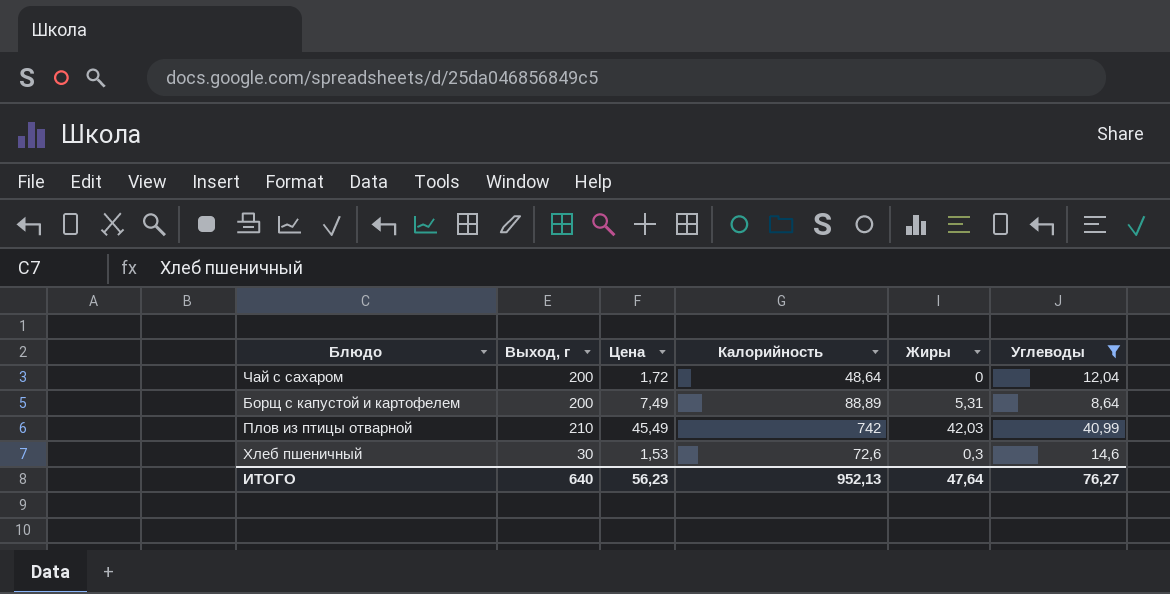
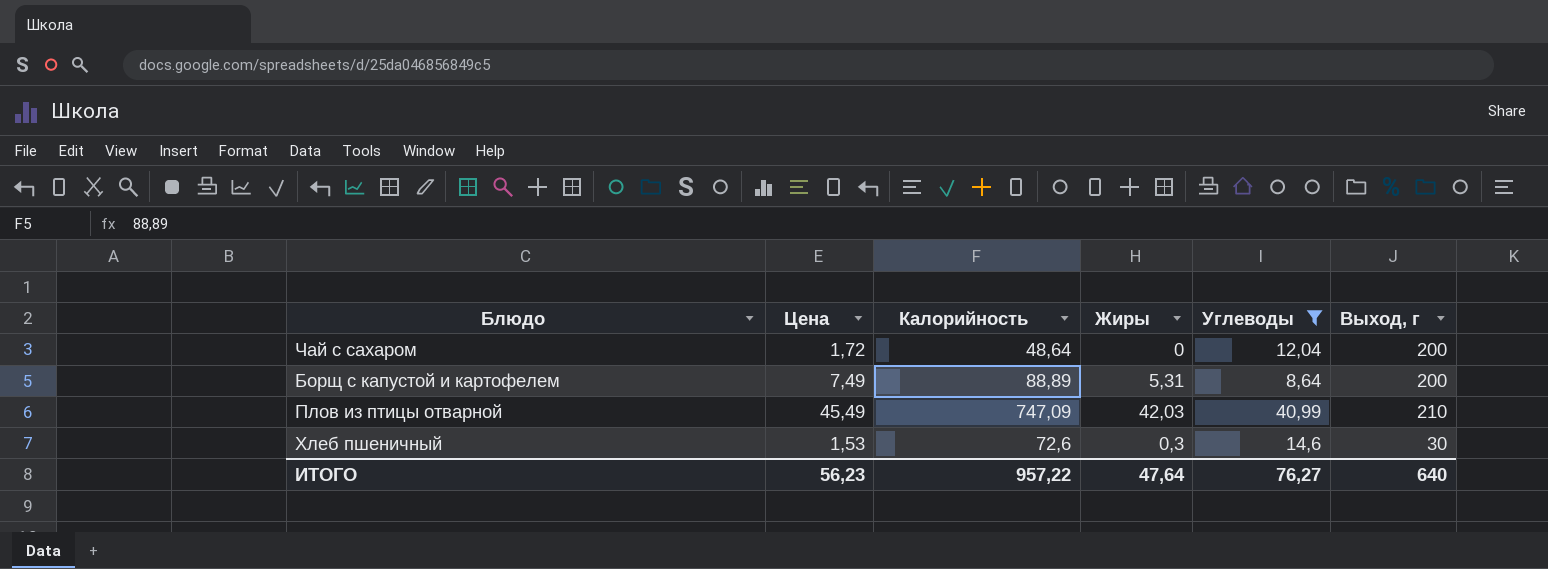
column Выход, г | position: 2 -> 6
Плов из птицы отварной | Калорийность: 742 -> 747,09
ИТОГО | Калорийность: 952,13 -> 957,22

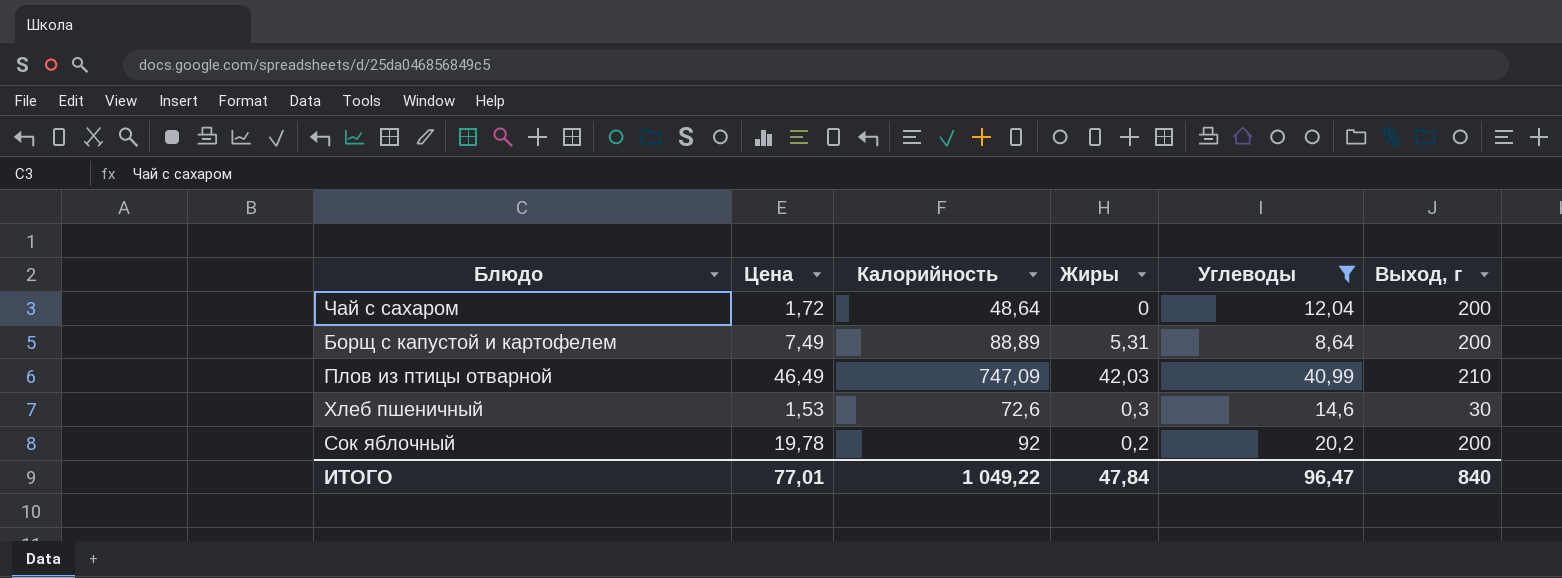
Плов из птицы отварной | Цена: 45,49 -> 46,49
row Сок яблочный: none -> 19,78 | 92 | 0,2 | 20,2 | 200
ИТОГО | Цена: 56,23 -> 77,01
ИТОГО | Калорийность: 957,22 -> 1 049,22
ИТОГО | Жиры: 47,64 -> 47,84
ИТОГО | Углеводы: 76,27 -> 96,47
ИТОГО | Выход, г: 640 -> 840

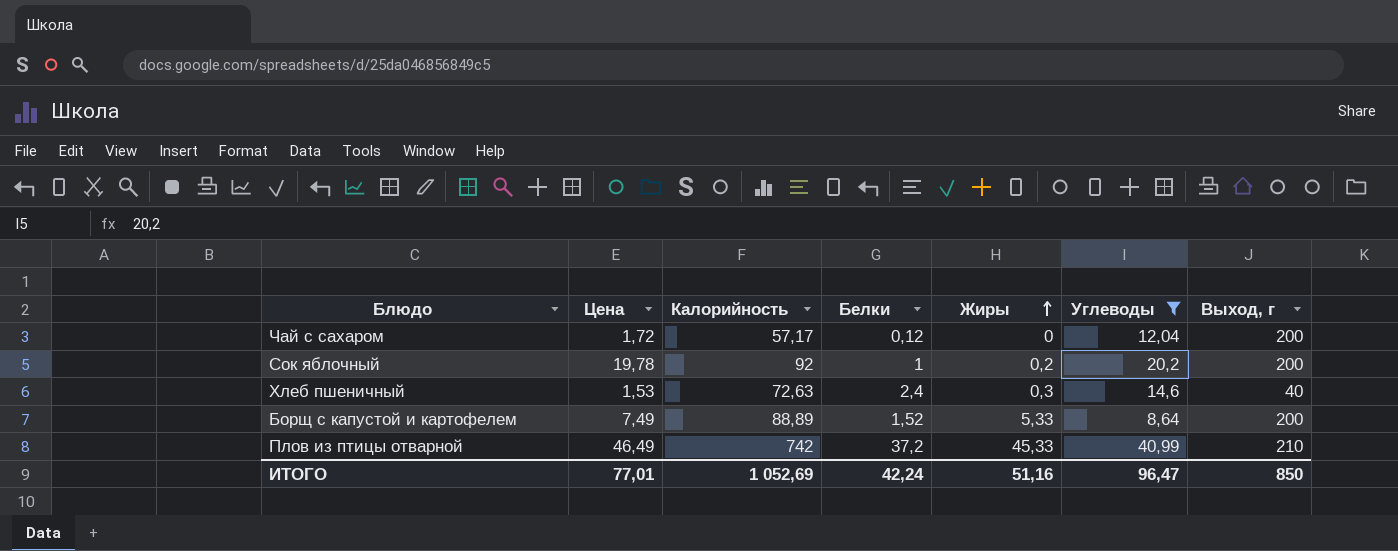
row order: none -> Жиры ascending
column Белки | position: none -> 4
Чай с сахаром | Калорийность: 48,64 -> 57,17
Хлеб пшеничный | Калорийность: 72,6 -> 72,63
Хлеб пшеничный | Выход, г: 30 -> 40
Борщ с капустой и картофелем | Жиры: 5,31 -> 5,33
Плов из птицы отварной | Калорийность: 747,09 -> 742
Плов из птицы отварной | Жиры: 42,03 -> 45,33
ИТОГО | Калорийность: 1 049,22 -> 1 052,69
ИТОГО | Жиры: 47,84 -> 51,16
ИТОГО | Выход, г: 840 -> 850

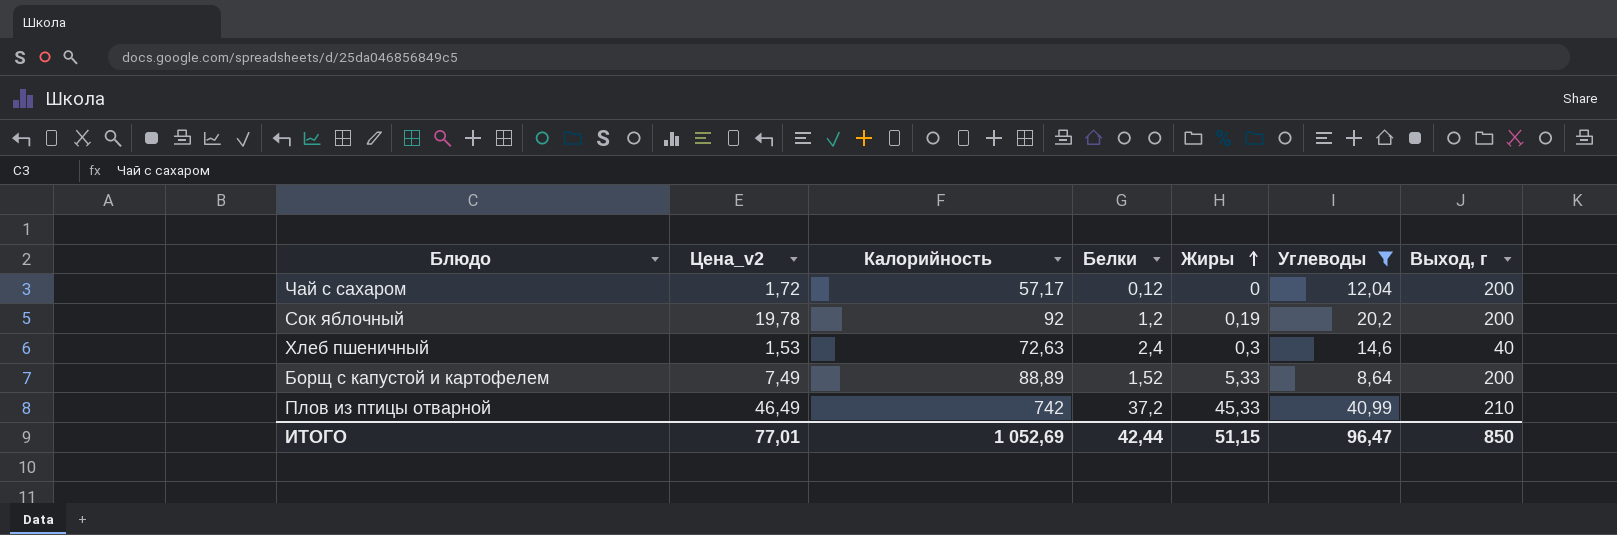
column name: Цена -> Цена_v2
Сок яблочный | Белки: 1 -> 1,2
Сок яблочный | Жиры: 0,2 -> 0,19
ИТОГО | Белки: 42,24 -> 42,44
ИТОГО | Жиры: 51,16 -> 51,15

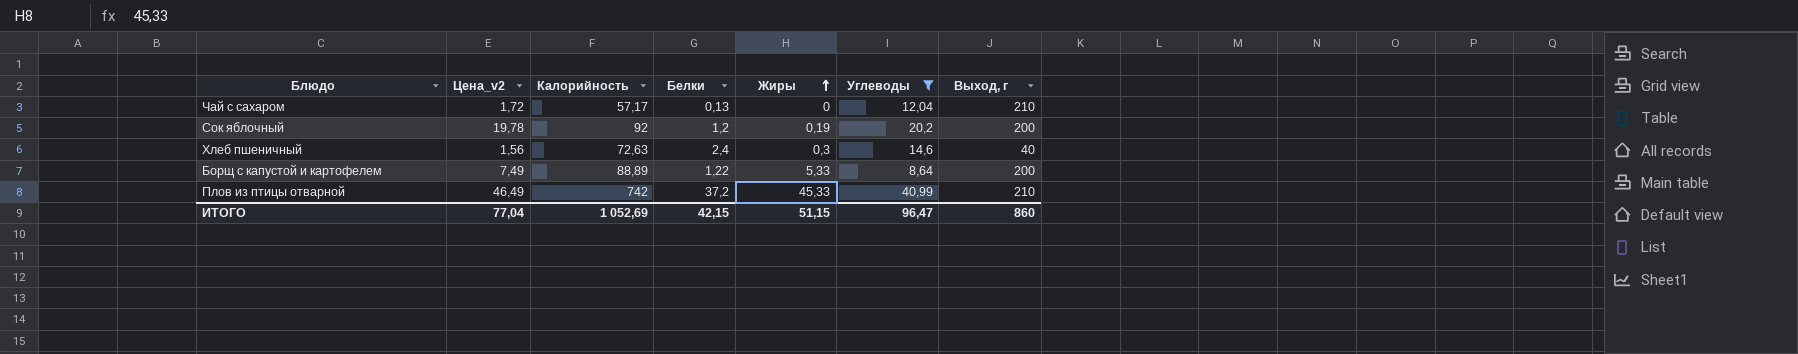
Чай с сахаром | Белки: 0,12 -> 0,13
Чай с сахаром | Выход, г: 200 -> 210
Хлеб пшеничный | Цена_v2: 1,53 -> 1,56
Борщ с капустой и картофелем | Белки: 1,52 -> 1,22
ИТОГО | Цена_v2: 77,01 -> 77,04
ИТОГО | Белки: 42,44 -> 42,15
ИТОГО | Выход, г: 850 -> 860

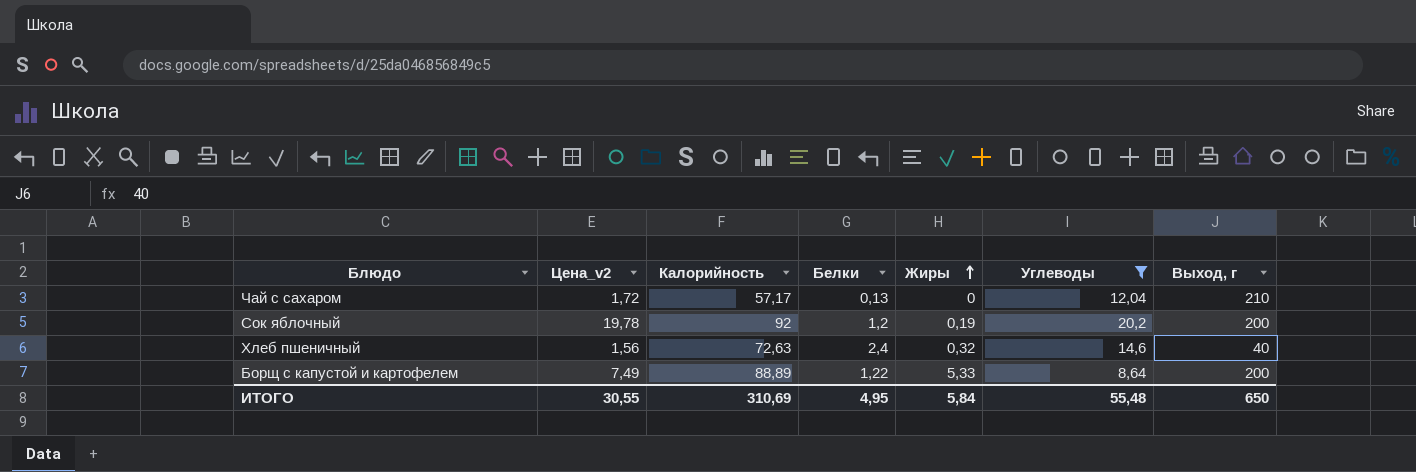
row Плов из птицы отварной: 46,49 | 742 | 37,2 | 45,33 | 40,99 | 210 -> none
Хлеб пшеничный | Жиры: 0,3 -> 0,32
ИТОГО | Цена_v2: 77,04 -> 30,55
ИТОГО | Калорийность: 1 052,69 -> 310,69
ИТОГО | Белки: 42,15 -> 4,95
ИТОГО | Жиры: 51,15 -> 5,84
ИТОГО | Углеводы: 96,47 -> 55,48
ИТОГО | Выход, г: 860 -> 650

